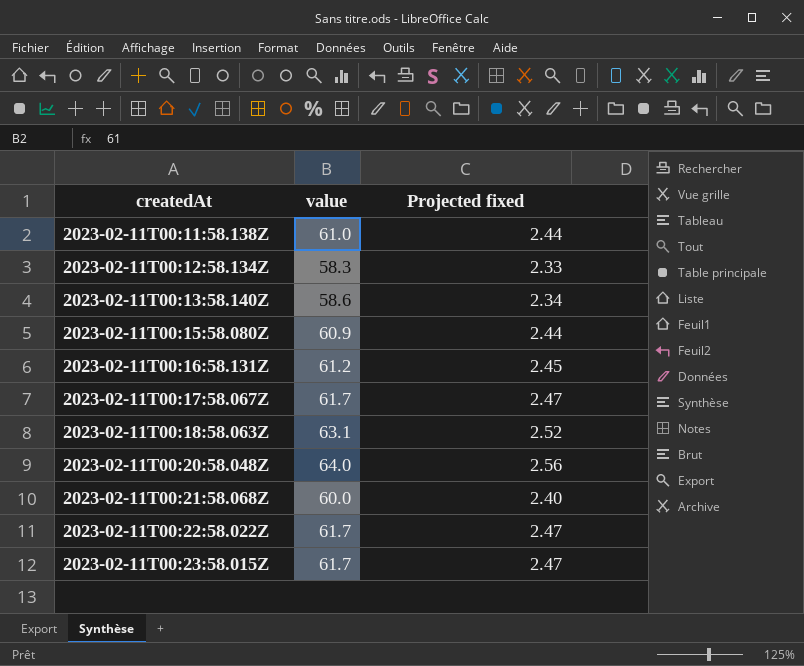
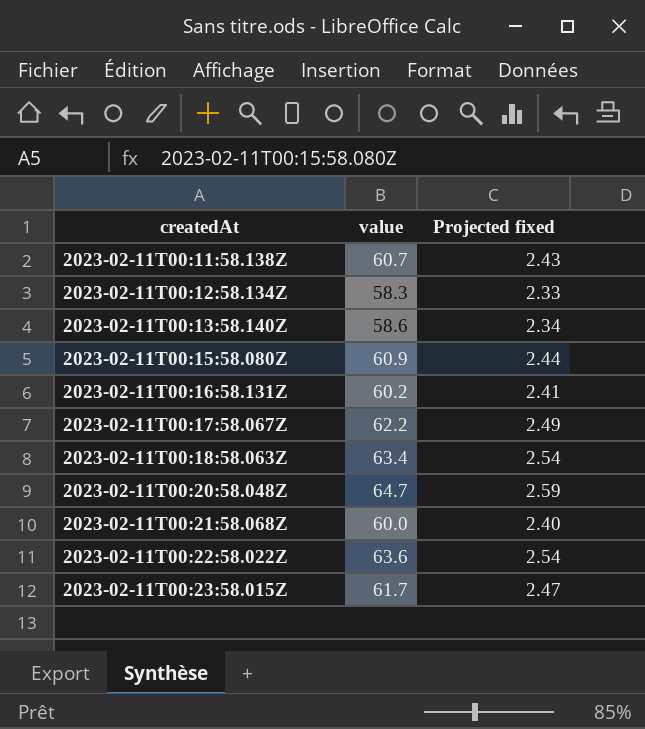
2023-02-11T00:11:58.138Z | value: 61.0 -> 60.7
2023-02-11T00:11:58.138Z | Projected fixed: 2.44 -> 2.43
2023-02-11T00:16:58.131Z | value: 61.2 -> 60.2
2023-02-11T00:16:58.131Z | Projected fixed: 2.45 -> 2.41
2023-02-11T00:17:58.067Z | value: 61.7 -> 62.2
2023-02-11T00:17:58.067Z | Projected fixed: 2.47 -> 2.49
2023-02-11T00:18:58.063Z | value: 63.1 -> 63.4
2023-02-11T00:18:58.063Z | Projected fixed: 2.52 -> 2.54
2023-02-11T00:20:58.048Z | value: 64.0 -> 64.7
2023-02-11T00:20:58.048Z | Projected fixed: 2.56 -> 2.59
2023-02-11T00:22:58.022Z | value: 61.7 -> 63.6
2023-02-11T00:22:58.022Z | Projected fixed: 2.47 -> 2.54

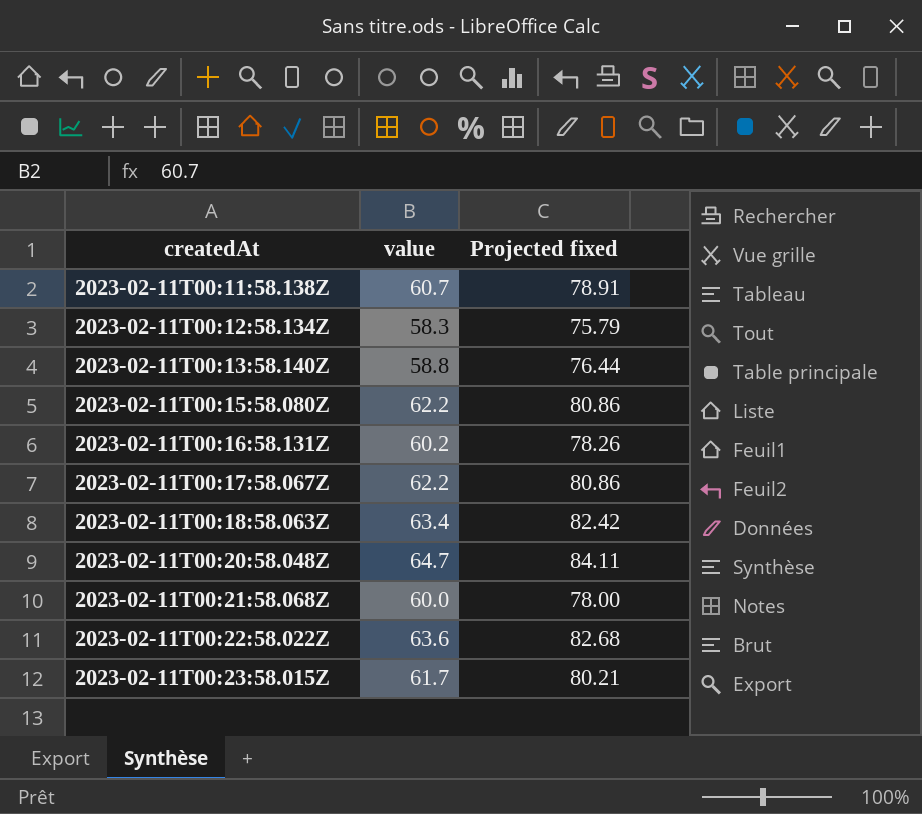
column Projected fixed | formula: [value] * 0.04 -> [value] * 1.3
2023-02-11T00:13:58.140Z | value: 58.6 -> 58.8
2023-02-11T00:15:58.080Z | value: 60.9 -> 62.2

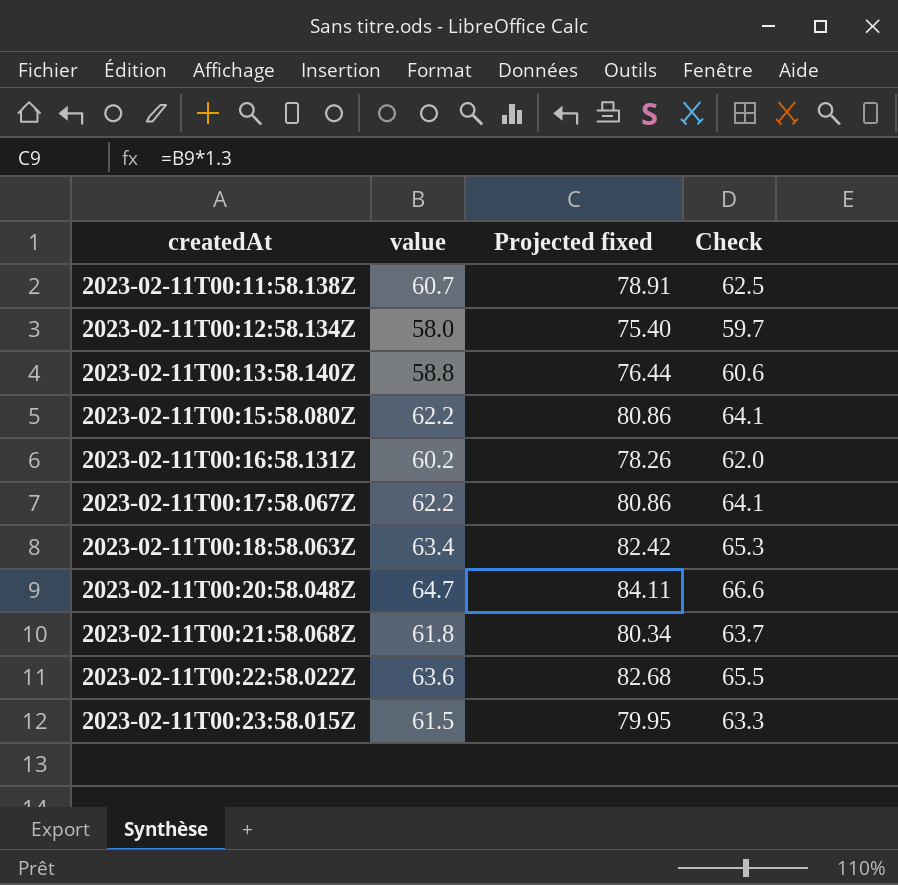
column Check | formula: none -> [value] * 1.03
2023-02-11T00:12:58.134Z | value: 58.3 -> 58.0
2023-02-11T00:12:58.134Z | Projected fixed: 75.79 -> 75.40
2023-02-11T00:21:58.068Z | value: 60.0 -> 61.8
2023-02-11T00:21:58.068Z | Projected fixed: 78.00 -> 80.34
2023-02-11T00:23:58.015Z | value: 61.7 -> 61.5
2023-02-11T00:23:58.015Z | Projected fixed: 80.21 -> 79.95

